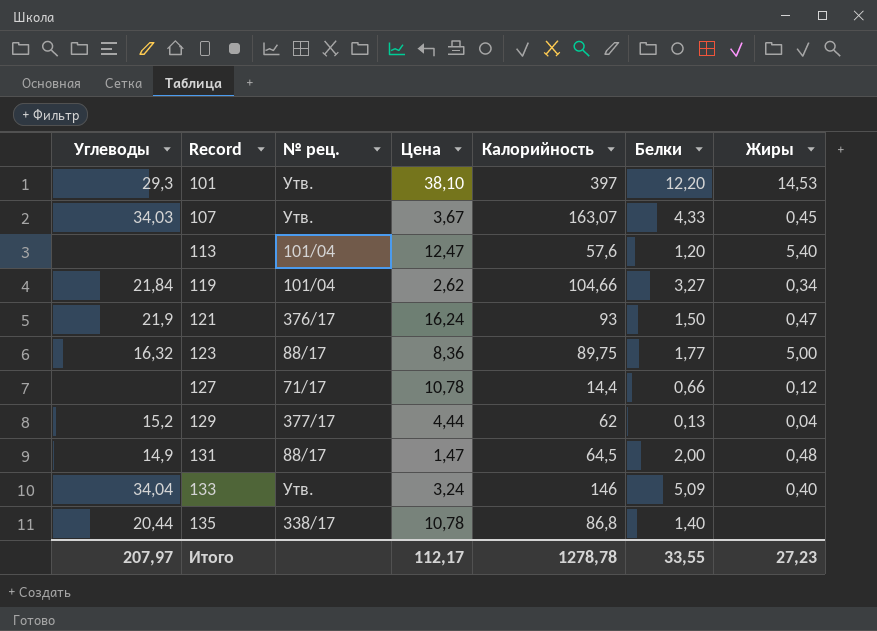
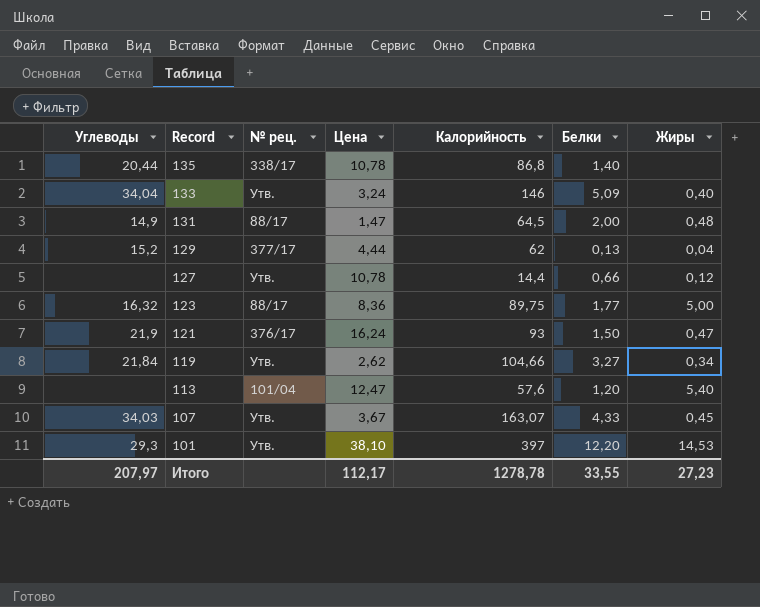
row order: Record ascending -> Record descending
127 | № рец.: 71/17 -> Утв.
119 | № рец.: 101/04 -> Утв.

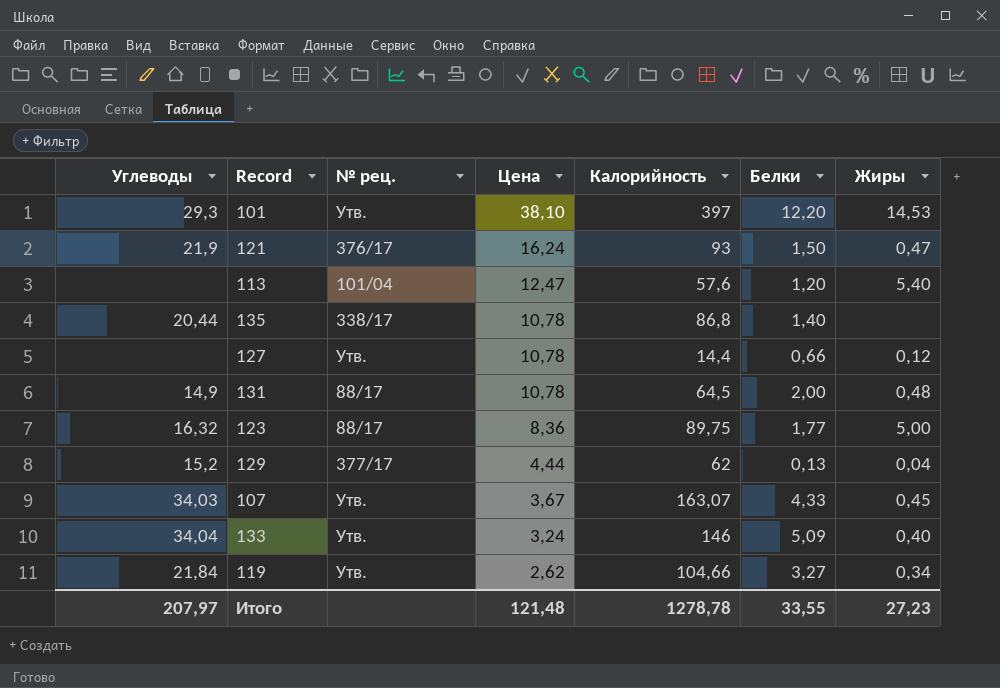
row order: Record descending -> Цена descending
131 | Цена: 1,47 -> 10,78
Итого | Цена: 112,17 -> 121,48

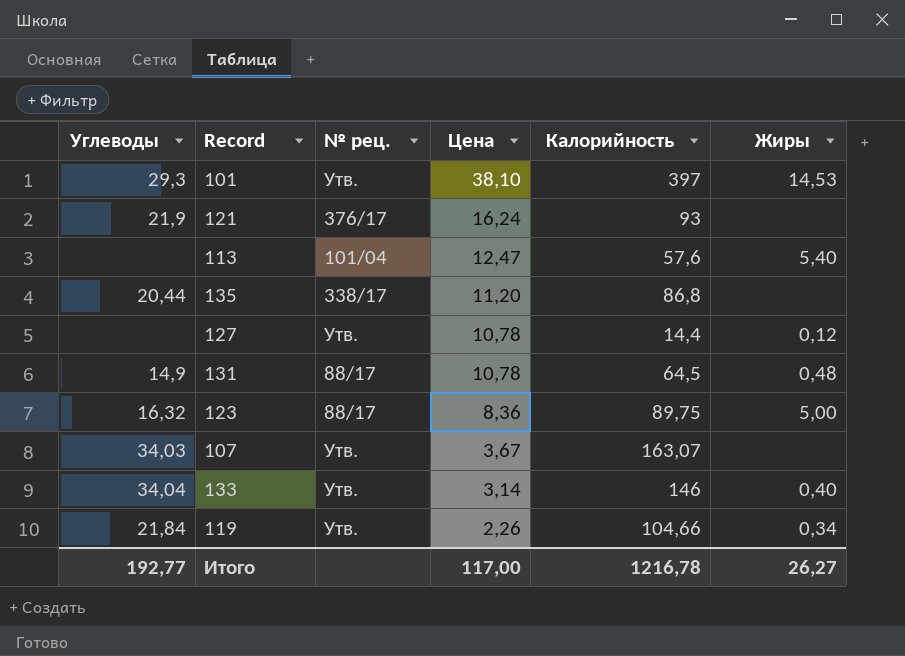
column Белки | position: 6 -> none
row 129: 15,2 | 377/17 | 4,44 | 62 | 0,13 | 0,04 -> none
121 | Жиры: 0,47 -> none
135 | Цена: 10,78 -> 11,20
107 | Жиры: 0,45 -> none
133 | Цена: 3,24 -> 3,14
119 | Цена: 2,62 -> 2,26
Итого | Углеводы: 207,97 -> 192,77
Итого | Цена: 121,48 -> 117,00
Итого | Калорийность: 1278,78 -> 1216,78
Итого | Жиры: 27,23 -> 26,27

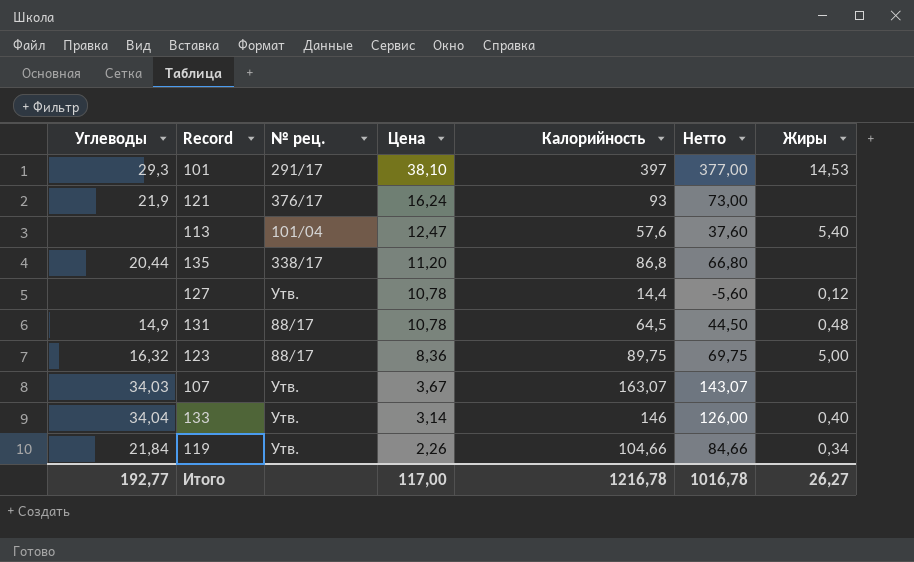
column Нетто | formula: none -> [Калорийность] - 20
101 | № рец.: Утв. -> 291/17

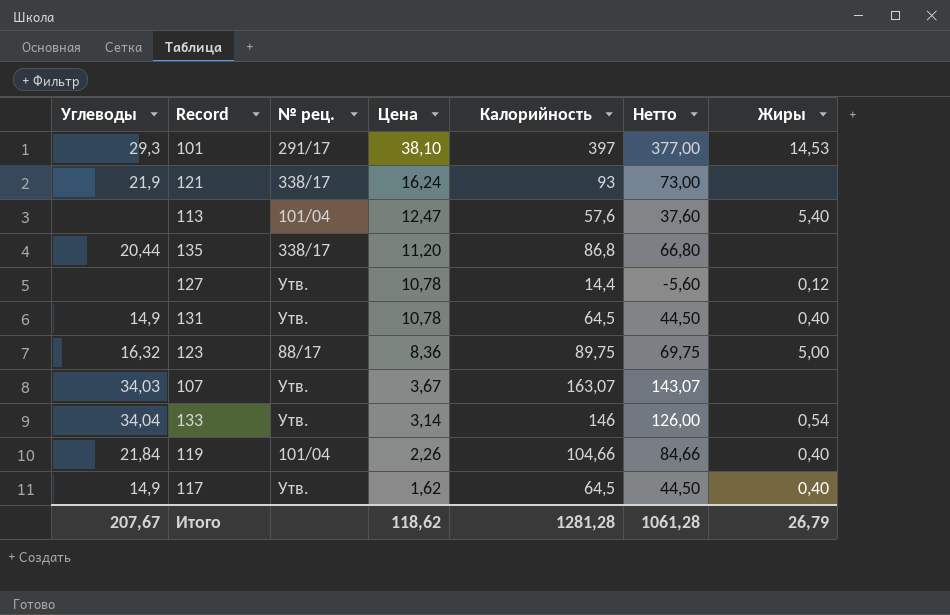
121 | № рец.: 376/17 -> 338/17
131 | № рец.: 88/17 -> Утв.
131 | Жиры: 0,48 -> 0,40
133 | Жиры: 0,40 -> 0,54
119 | № рец.: Утв. -> 101/04
119 | Жиры: 0,34 -> 0,40
row 117: none -> 14,9 | Утв. | 1,62 | 64,5 | 44,50 | 0,40
Итого | Углеводы: 192,77 -> 207,67
Итого | Цена: 117,00 -> 118,62
Итого | Калорийность: 1216,78 -> 1281,28
Итого | Нетто: 1016,78 -> 1061,28
Итого | Жиры: 26,27 -> 26,79

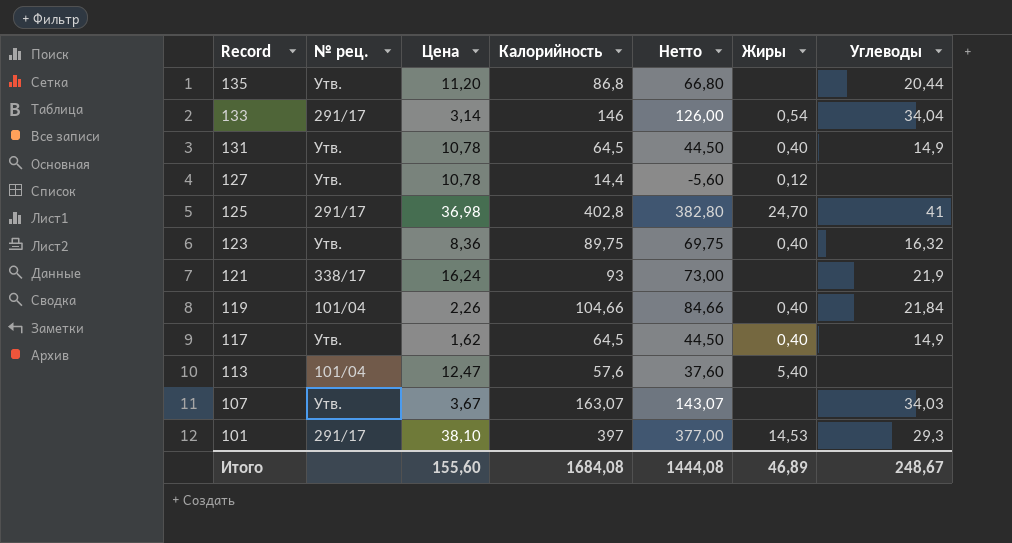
row order: Цена descending -> Record descending
column Углеводы | position: 1 -> 7
135 | № рец.: 338/17 -> Утв.
133 | № рец.: Утв. -> 291/17
row 125: none -> 291/17 | 36,98 | 402,8 | 382,80 | 24,70 | 41
123 | № рец.: 88/17 -> Утв.
123 | Жиры: 5,00 -> 0,40
Итого | Цена: 118,62 -> 155,60
Итого | Калорийность: 1281,28 -> 1684,08
Итого | Нетто: 1061,28 -> 1444,08
Итого | Жиры: 26,79 -> 46,89
Итого | Углеводы: 207,67 -> 248,67

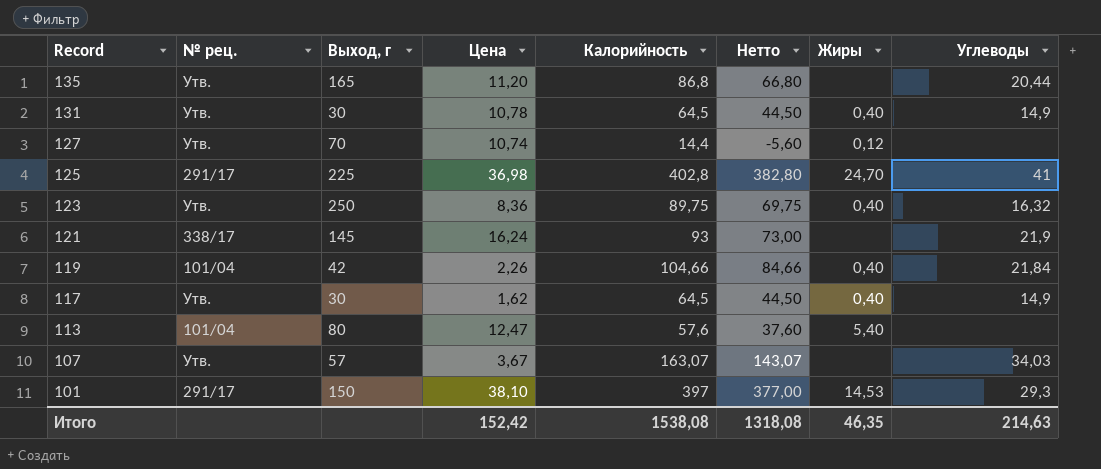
column Выход, г | position: none -> 3
row 133: 291/17 | 3,14 | 146 | 126,00 | 0,54 | 34,04 -> none
127 | Цена: 10,78 -> 10,74
Итого | Цена: 155,60 -> 152,42
Итого | Калорийность: 1684,08 -> 1538,08
Итого | Нетто: 1444,08 -> 1318,08
Итого | Жиры: 46,89 -> 46,35
Итого | Углеводы: 248,67 -> 214,63

